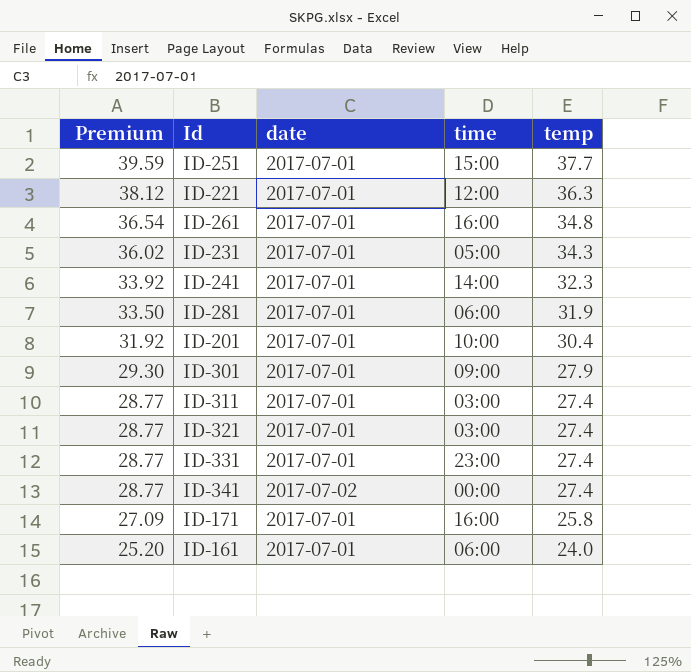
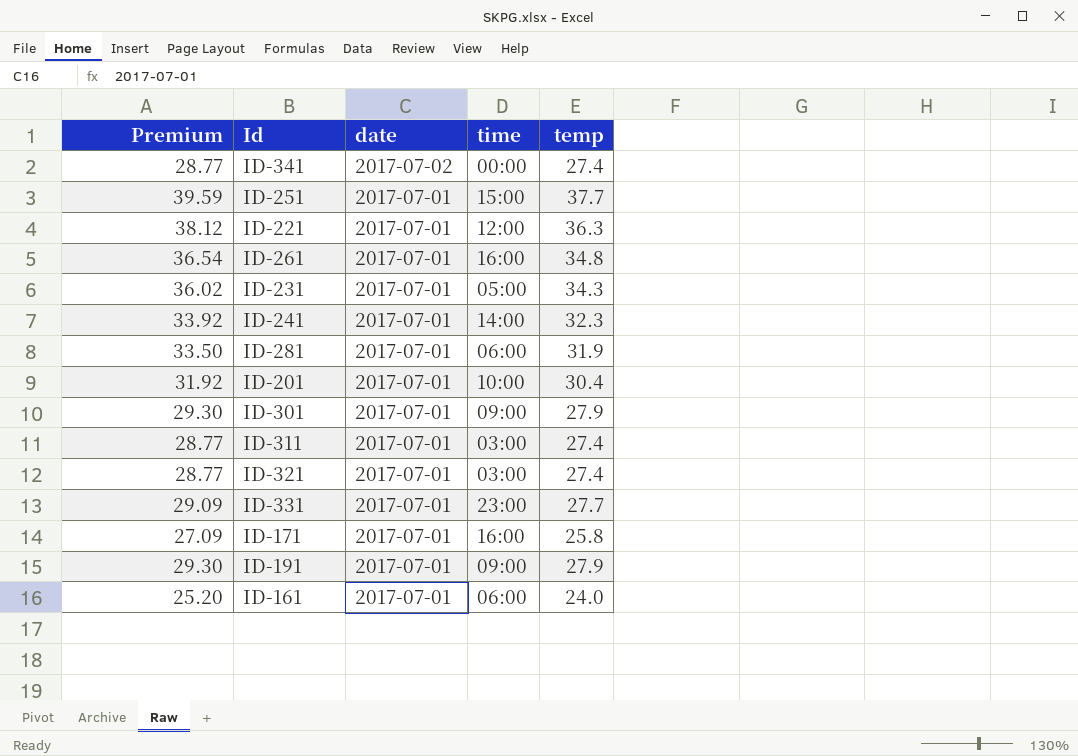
row order: Premium descending -> date descending
ID-331 | Premium: 28.77 -> 29.09
ID-331 | temp: 27.4 -> 27.7
row ID-191: none -> 29.30 | 2017-07-01 | 09:00 | 27.9

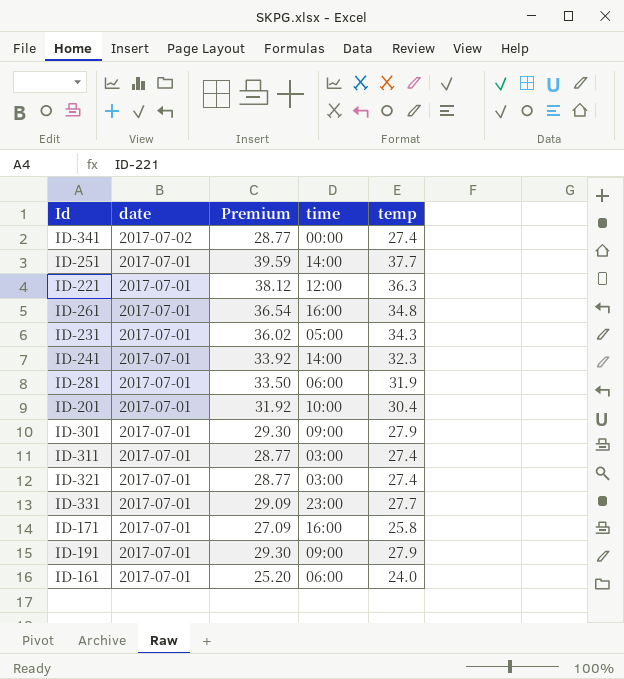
column Premium | position: 1 -> 3
ID-251 | time: 15:00 -> 14:00

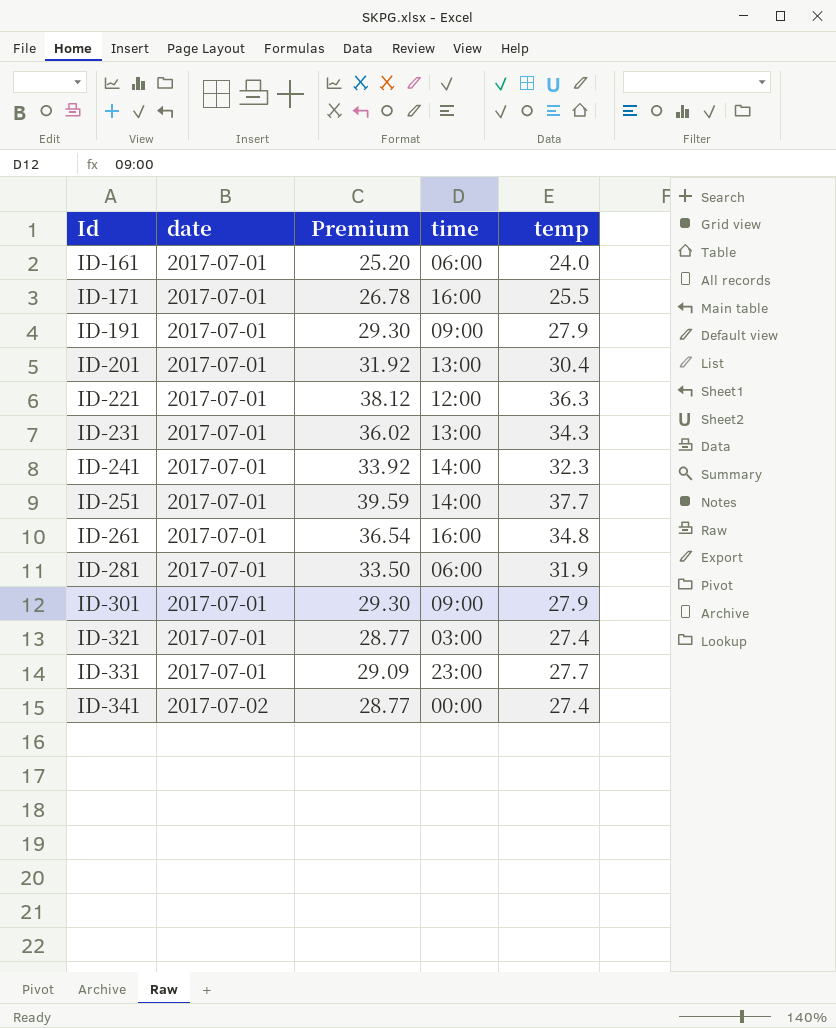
row order: date descending -> Id ascending
row ID-311: 2017-07-01 | 28.77 | 03:00 | 27.4 -> none
ID-171 | Premium: 27.09 -> 26.78
ID-171 | temp: 25.8 -> 25.5
ID-201 | time: 10:00 -> 13:00
ID-231 | time: 05:00 -> 13:00

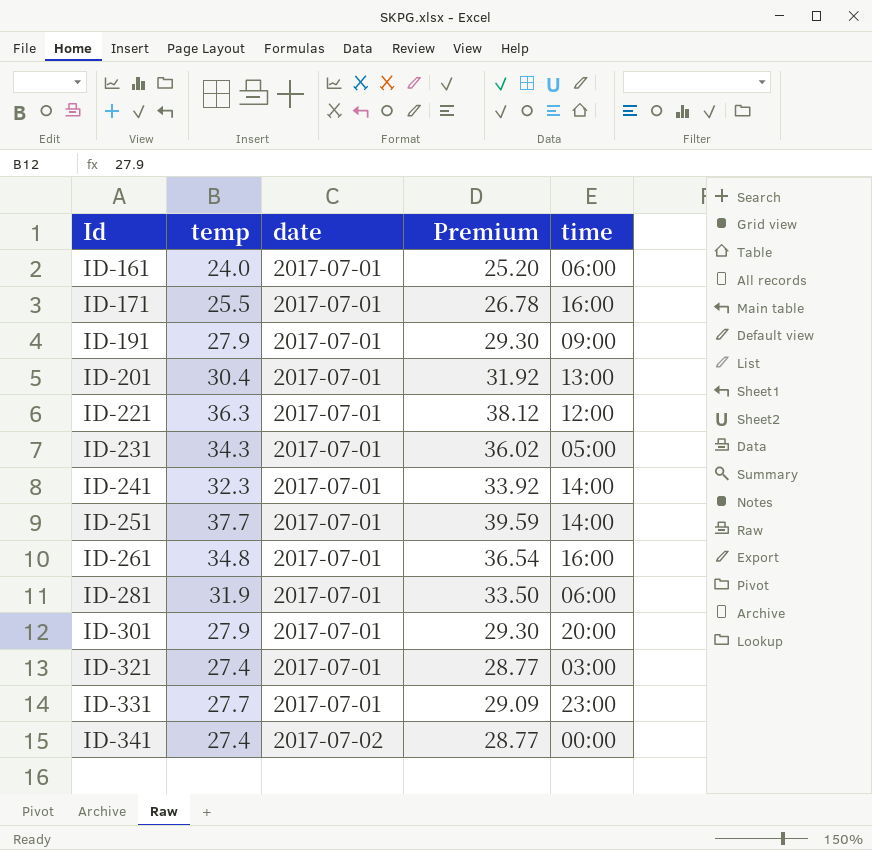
column temp | position: 5 -> 2
ID-231 | time: 13:00 -> 05:00
ID-301 | time: 09:00 -> 20:00

